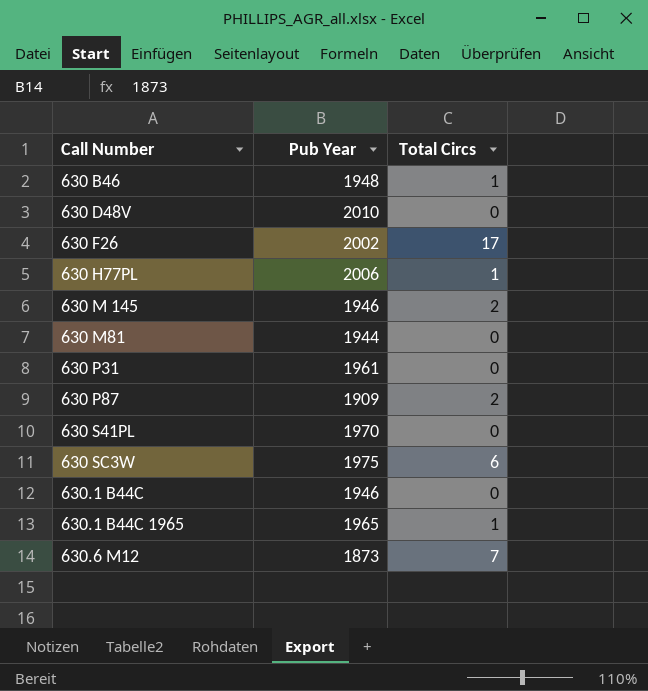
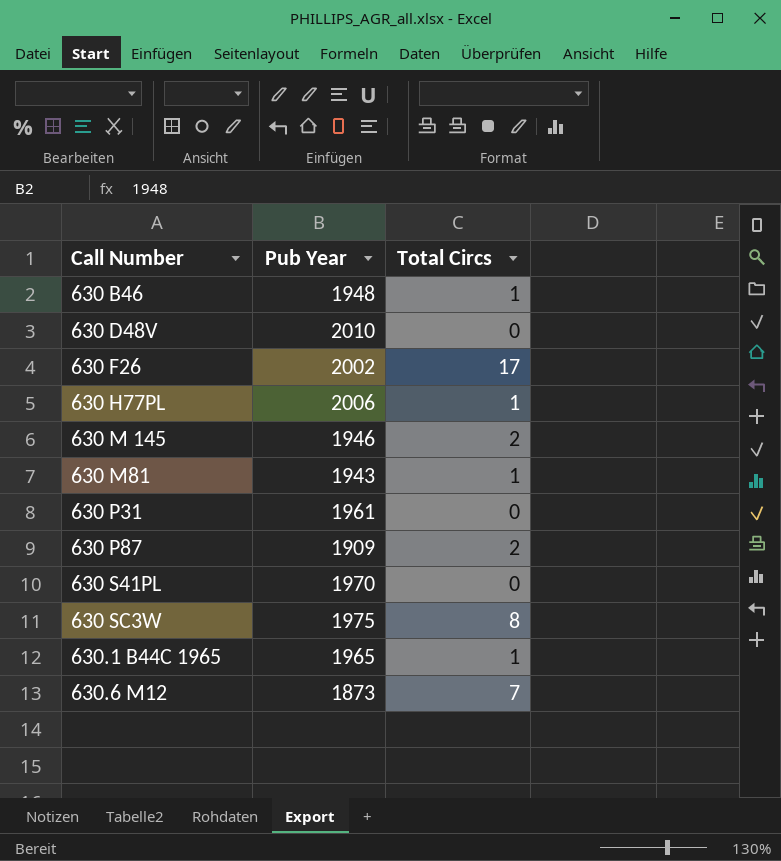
row 630.1 B44C: 1946 | 0 -> none
630 M81 | Pub Year: 1944 -> 1943
630 M81 | Total Circs: 0 -> 1
630 SC3W | Total Circs: 6 -> 8

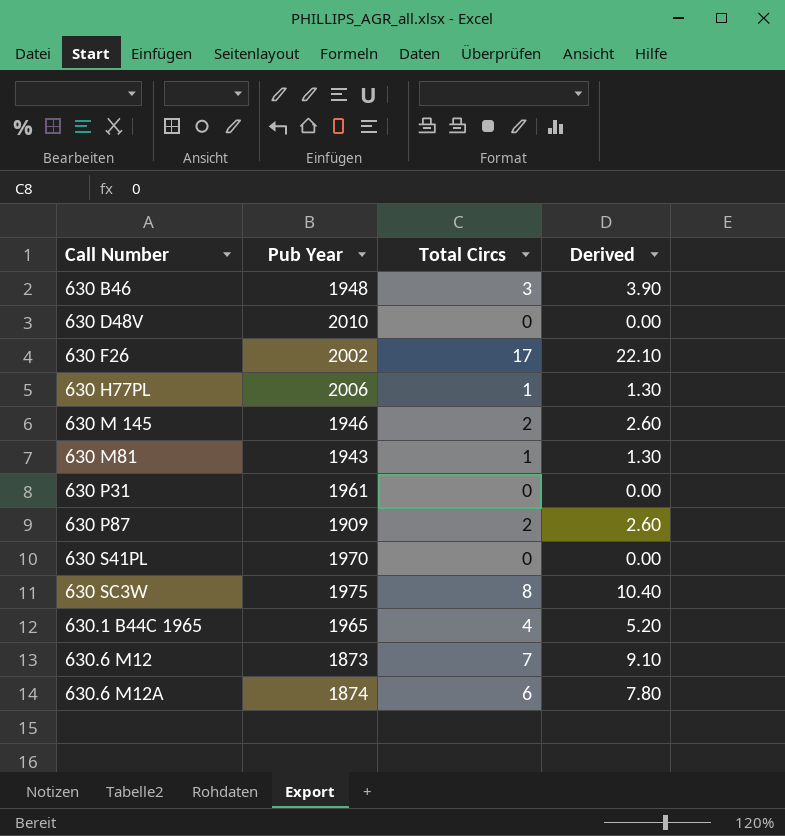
column Derived | formula: none -> [Total Circs] * 1.3
630 B46 | Total Circs: 1 -> 3
630.1 B44C 1965 | Total Circs: 1 -> 4
row 630.6 M12A: none -> 1874 | 6 | 7.80

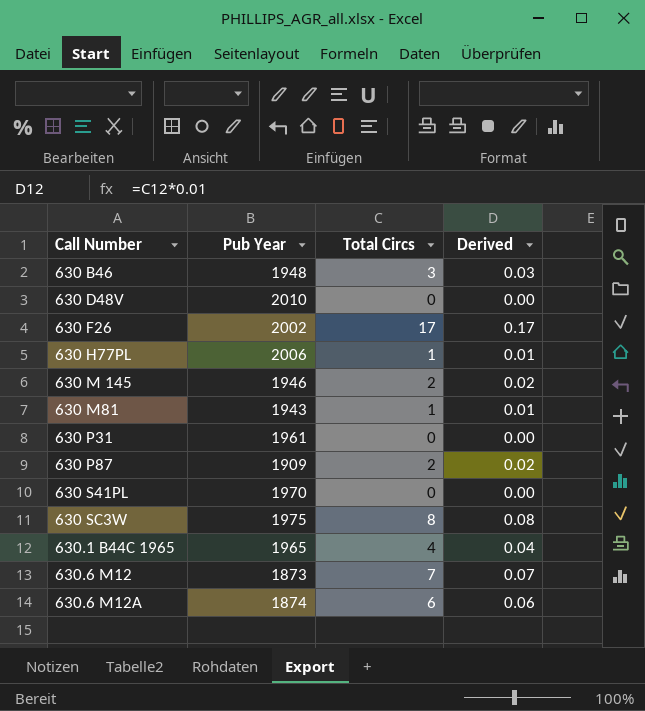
column Derived | formula: [Total Circs] * 1.3 -> [Total Circs] * 0.01

